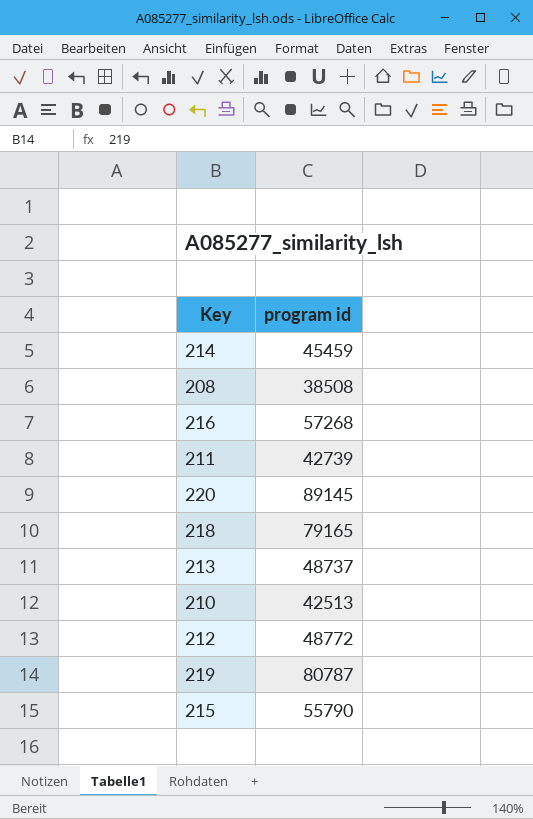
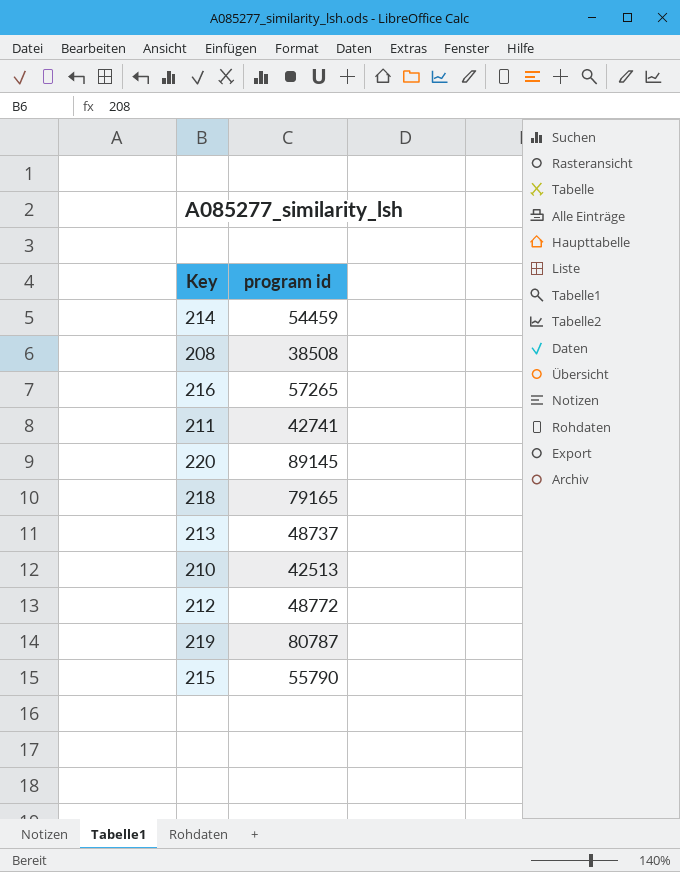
214 | program id: 45459 -> 54459
216 | program id: 57268 -> 57265
211 | program id: 42739 -> 42741

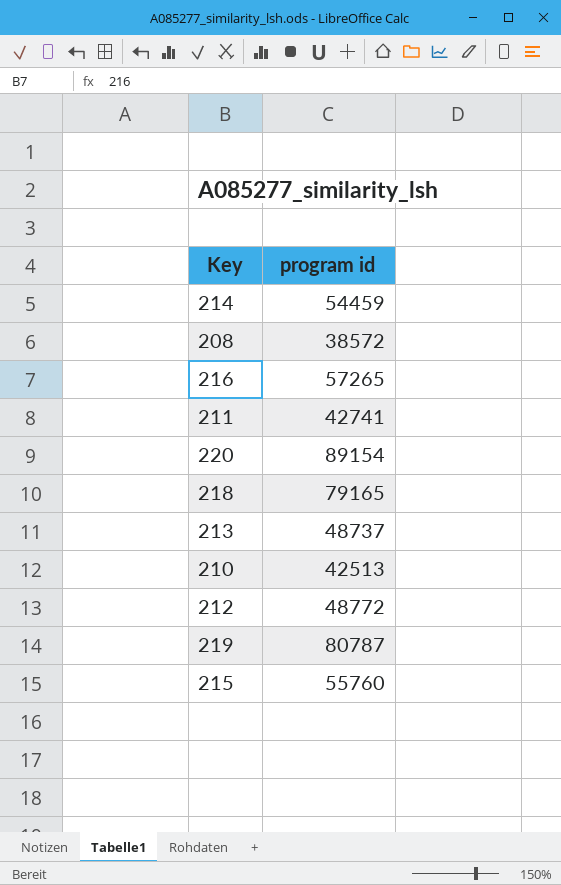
208 | program id: 38508 -> 38572
220 | program id: 89145 -> 89154
215 | program id: 55790 -> 55760

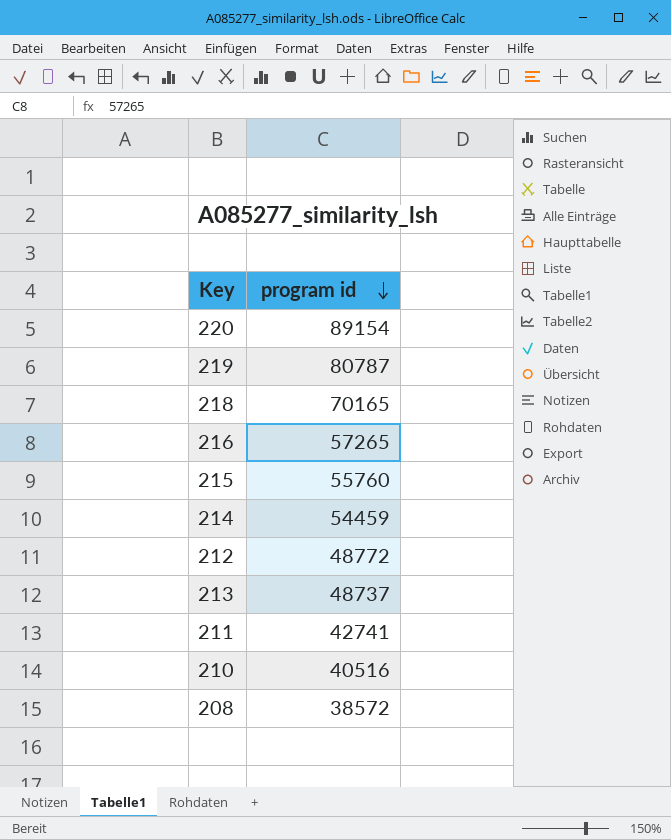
row order: none -> program id descending
218 | program id: 79165 -> 70165
210 | program id: 42513 -> 40516

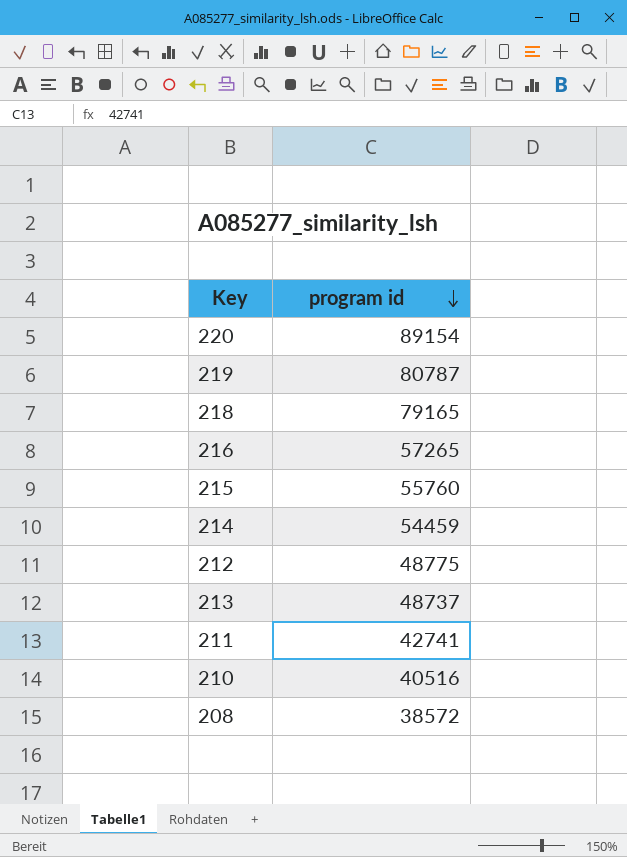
218 | program id: 70165 -> 79165
212 | program id: 48772 -> 48775

